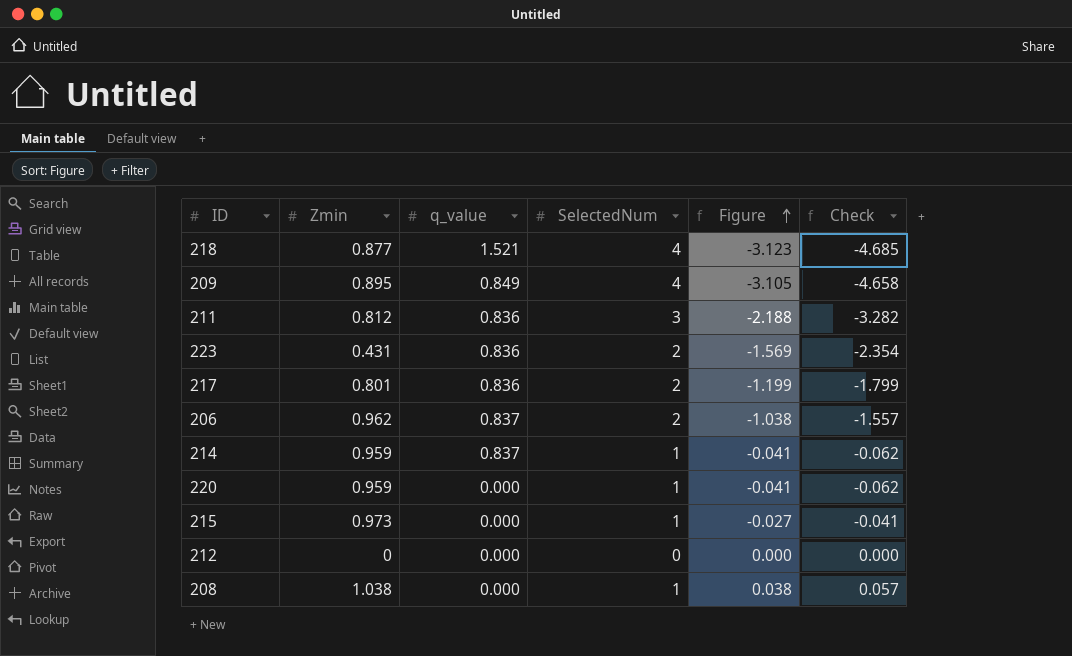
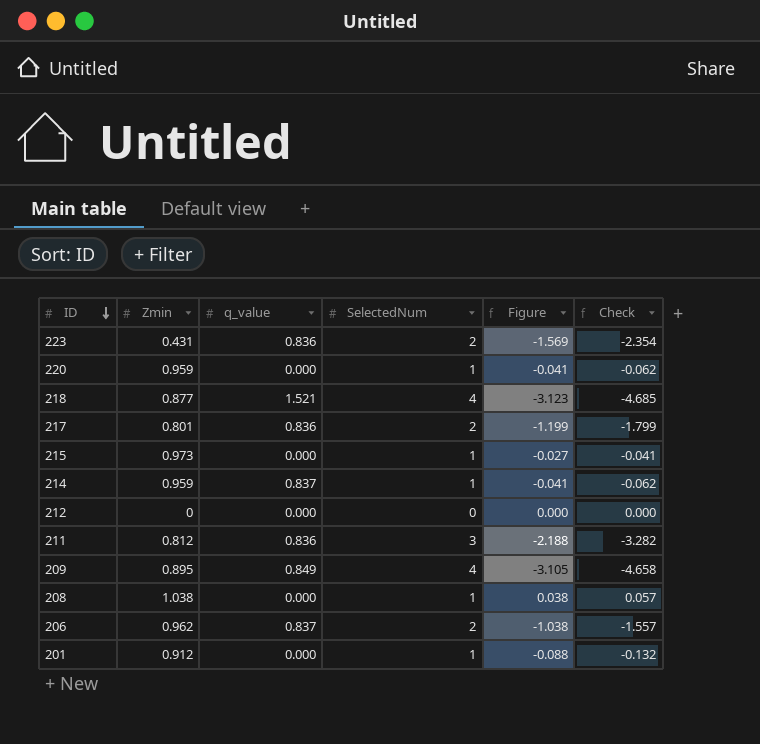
row order: Figure ascending -> ID descending
row 201: none -> 0.912 | 0.000 | 1 | -0.088 | -0.132

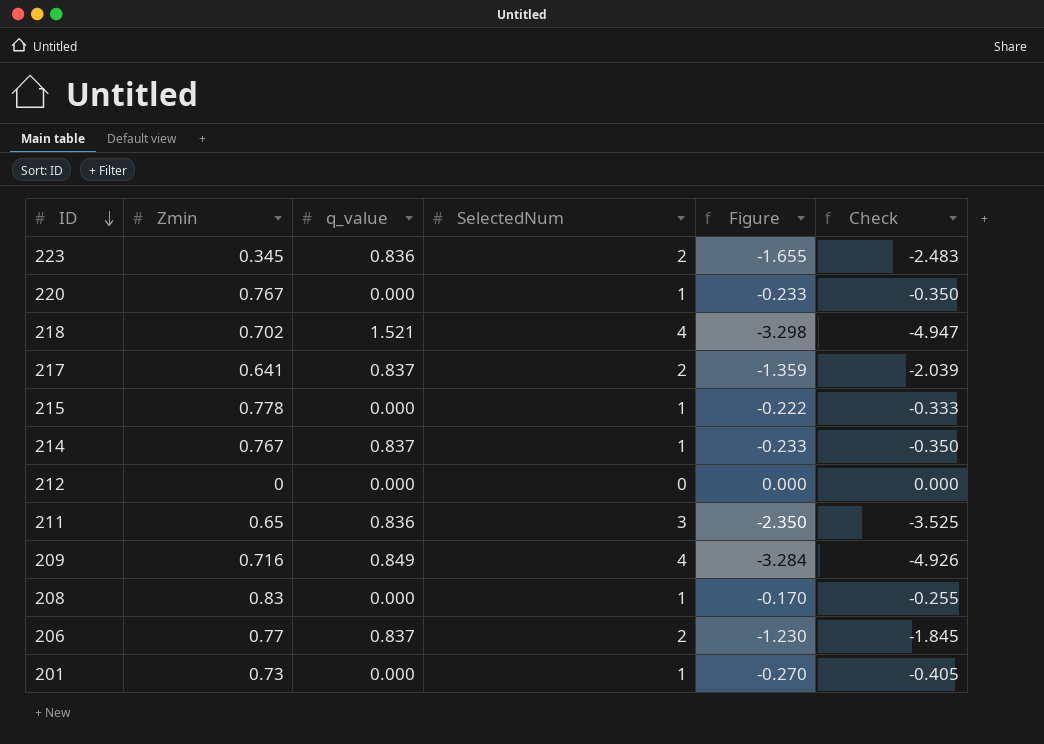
223 | Zmin: 0.431 -> 0.345
223 | Figure: -1.569 -> -1.655
223 | Check: -2.354 -> -2.483
220 | Zmin: 0.959 -> 0.767
220 | Figure: -0.041 -> -0.233
220 | Check: -0.062 -> -0.350
218 | Zmin: 0.877 -> 0.702
218 | Figure: -3.123 -> -3.298
218 | Check: -4.685 -> -4.947
217 | Zmin: 0.801 -> 0.641
217 | q_value: 0.836 -> 0.837
217 | Figure: -1.199 -> -1.359
217 | Check: -1.799 -> -2.039
215 | Zmin: 0.973 -> 0.778
215 | Figure: -0.027 -> -0.222
215 | Check: -0.041 -> -0.333
214 | Zmin: 0.959 -> 0.767
214 | Figure: -0.041 -> -0.233
214 | Check: -0.062 -> -0.350
211 | Zmin: 0.812 -> 0.65
211 | Figure: -2.188 -> -2.350
211 | Check: -3.282 -> -3.525
209 | Zmin: 0.895 -> 0.716
209 | Figure: -3.105 -> -3.284
209 | Check: -4.658 -> -4.926
208 | Zmin: 1.038 -> 0.83
208 | Figure: 0.038 -> -0.170
208 | Check: 0.057 -> -0.255
206 | Zmin: 0.962 -> 0.77
206 | Figure: -1.038 -> -1.230
206 | Check: -1.557 -> -1.845
201 | Zmin: 0.912 -> 0.73
201 | Figure: -0.088 -> -0.270
201 | Check: -0.132 -> -0.405

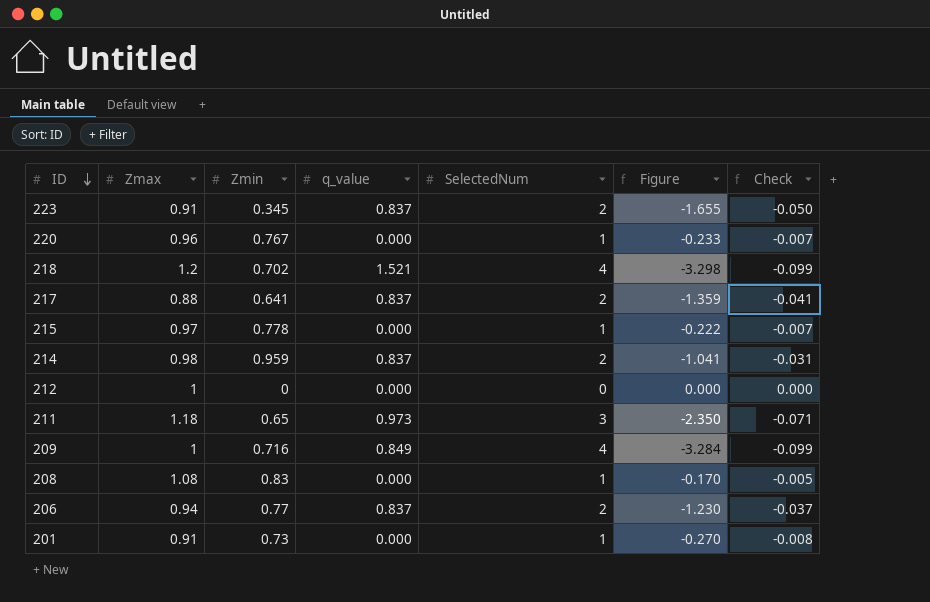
column Zmax | position: none -> 2
column Check | formula: [Figure] * 1.5 -> [Figure] * 0.03
223 | q_value: 0.836 -> 0.837
214 | Zmin: 0.767 -> 0.959
214 | SelectedNum: 1 -> 2
214 | Figure: -0.233 -> -1.041
211 | q_value: 0.836 -> 0.973

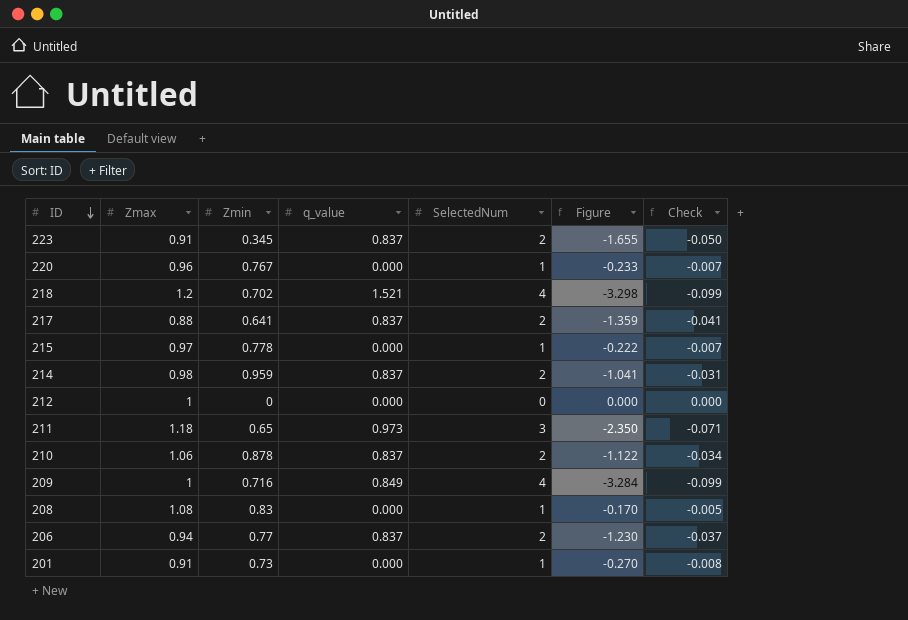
row 210: none -> 1.06 | 0.878 | 0.837 | 2 | -1.122 | -0.034

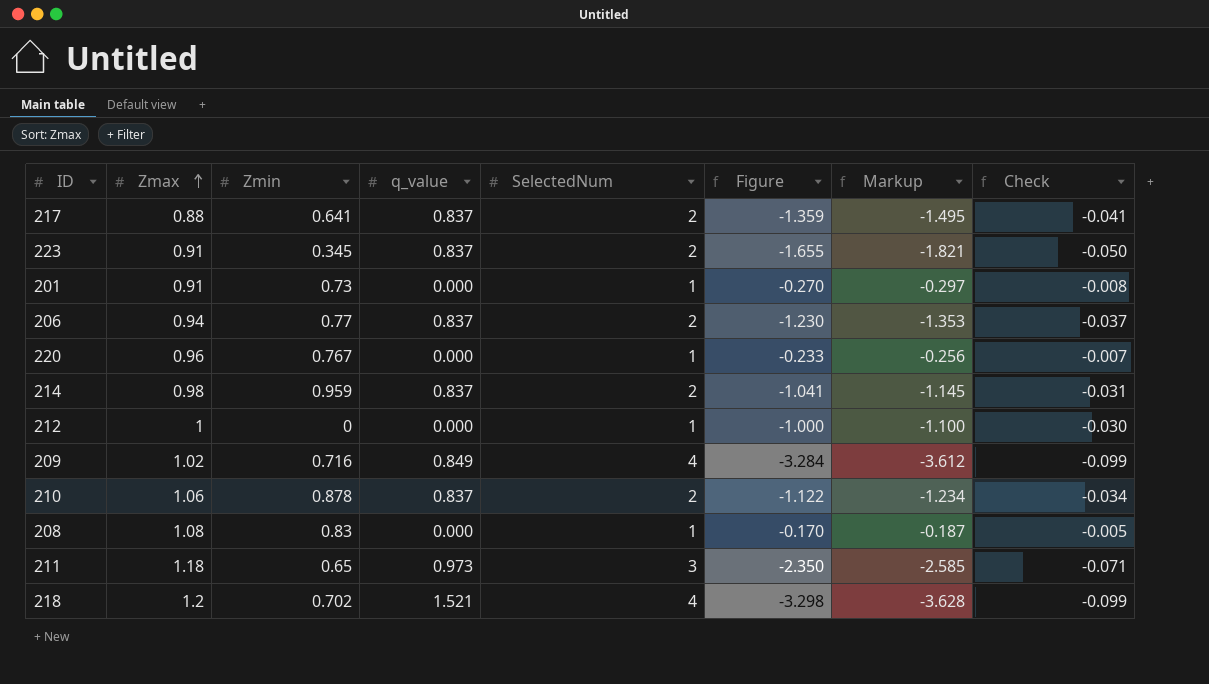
row order: ID descending -> Zmax ascending
column Markup | formula: none -> [Figure] * 1.1
row 215: 0.97 | 0.778 | 0.000 | 1 | -0.222 | -0.007 -> none
212 | SelectedNum: 0 -> 1
212 | Figure: 0.000 -> -1.000
212 | Check: 0.000 -> -0.030
209 | Zmax: 1 -> 1.02

